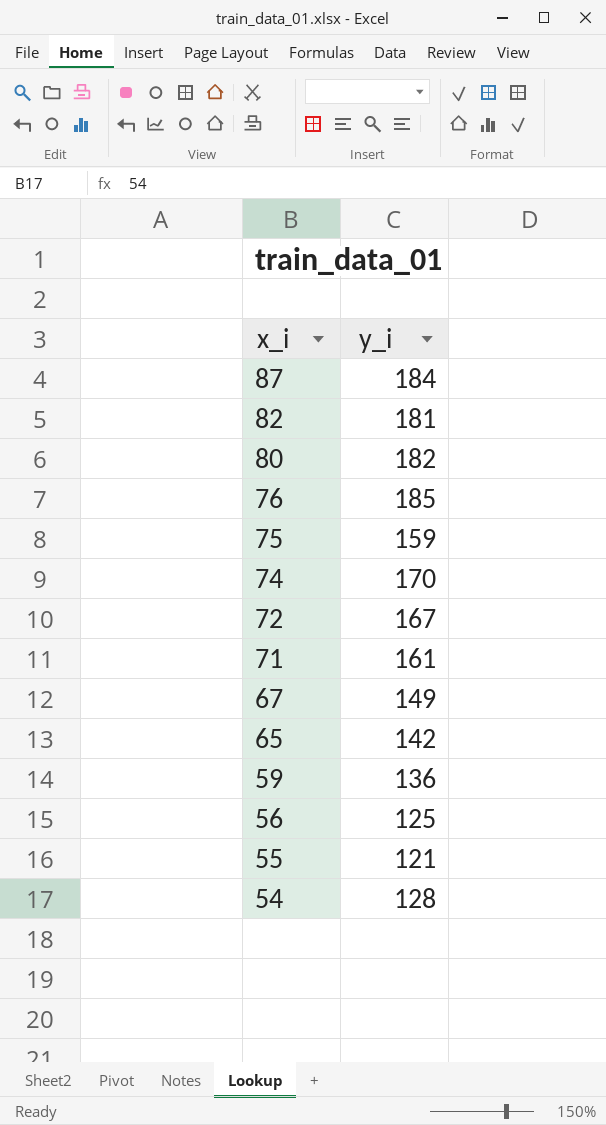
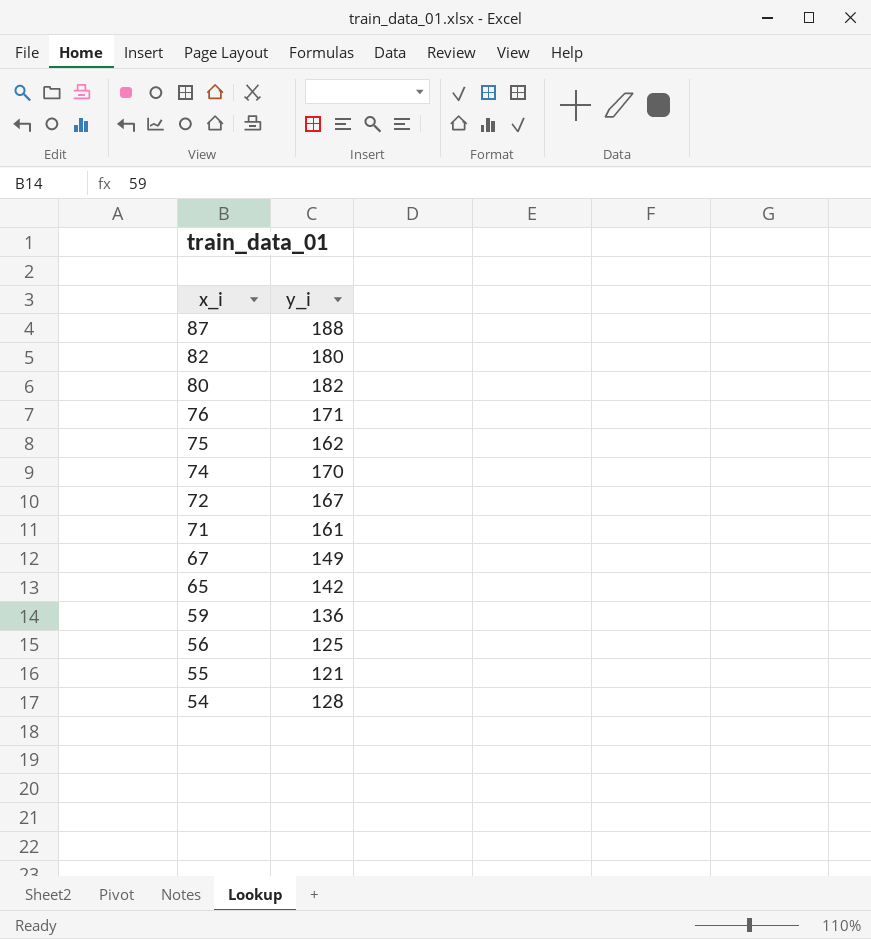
87 | y_i: 184 -> 188
82 | y_i: 181 -> 180
76 | y_i: 185 -> 171
75 | y_i: 159 -> 162

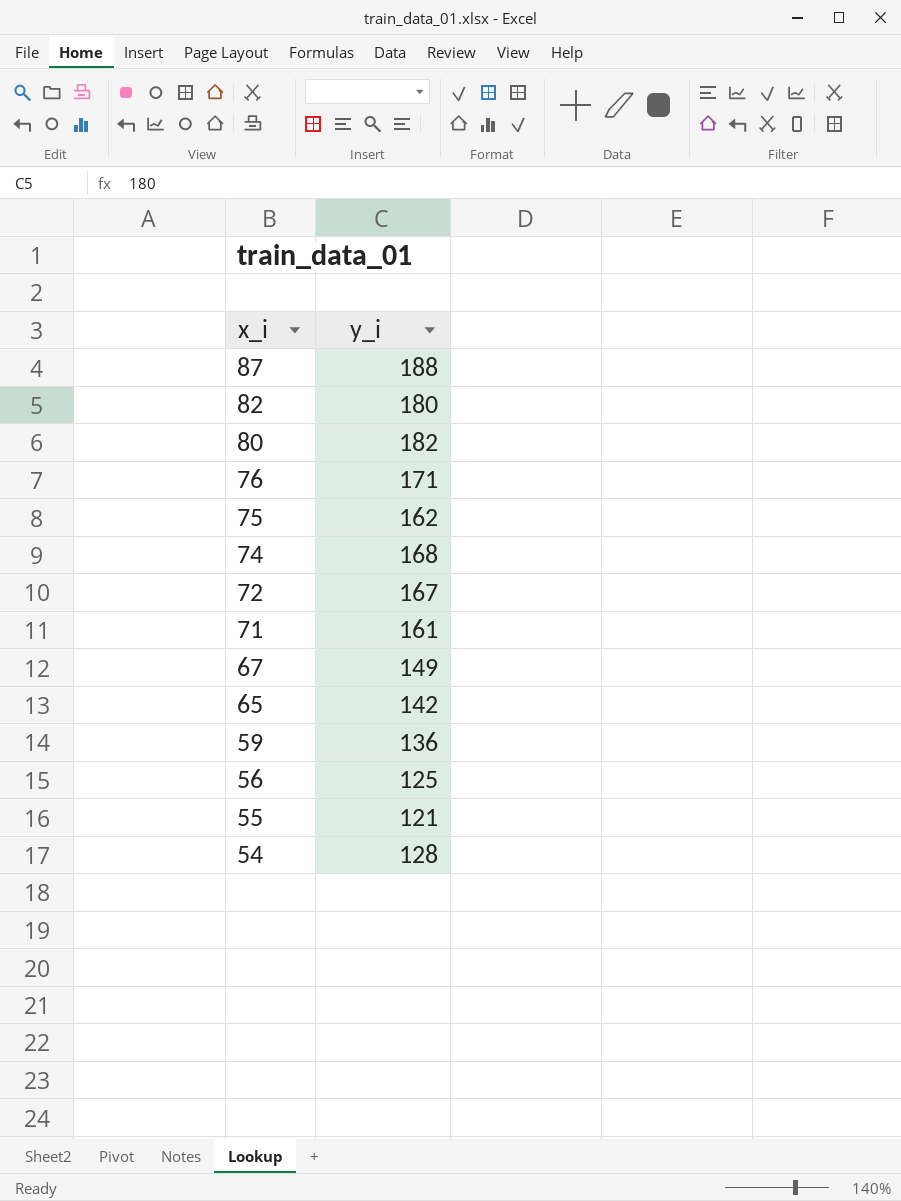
74 | y_i: 170 -> 168

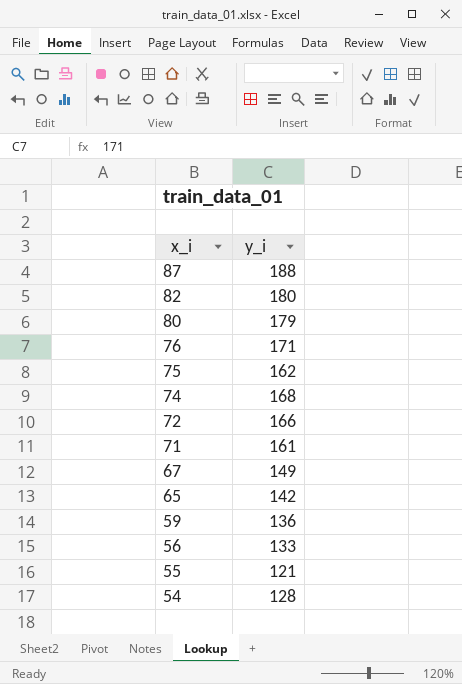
80 | y_i: 182 -> 179
72 | y_i: 167 -> 166
56 | y_i: 125 -> 133

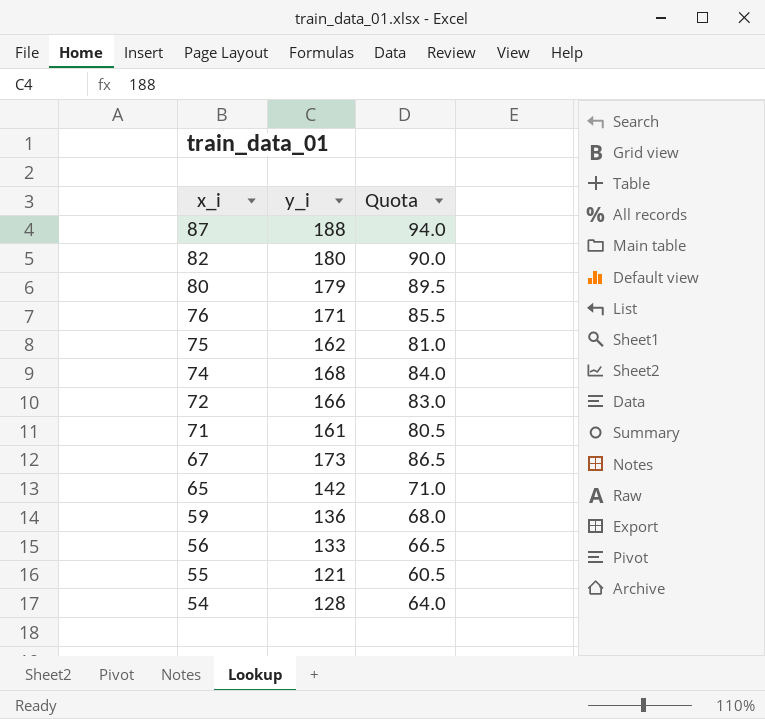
column Quota | formula: none -> [y_i] * 0.5
67 | y_i: 149 -> 173

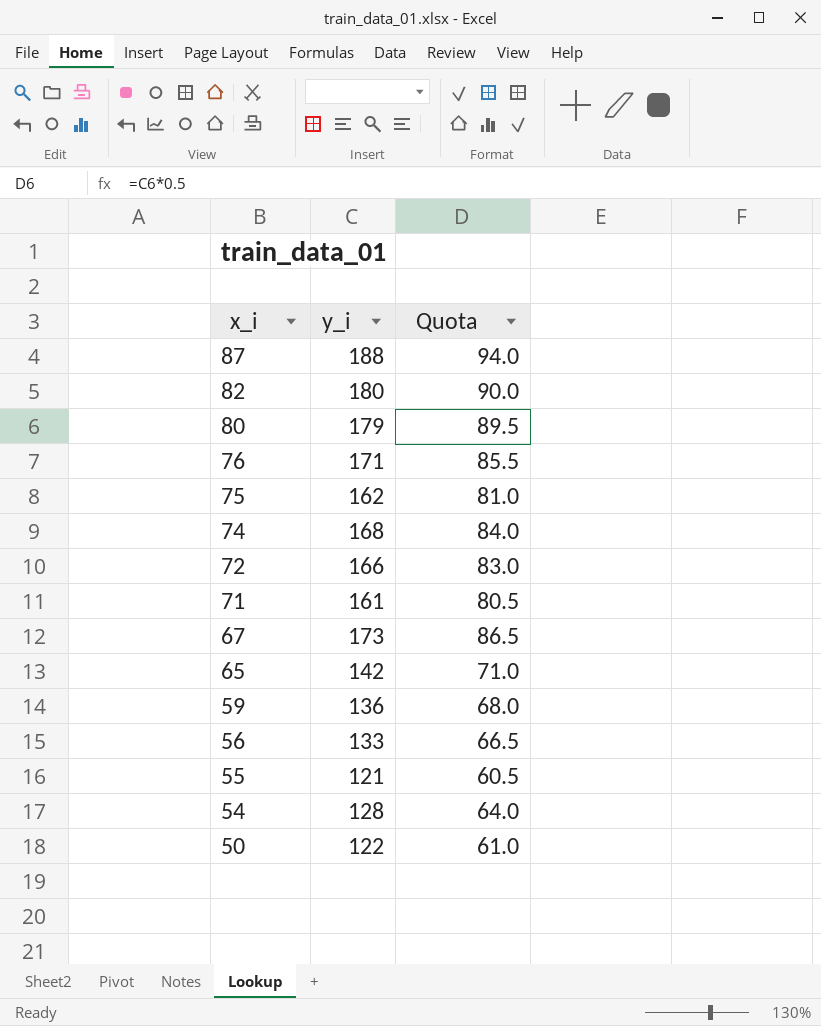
row 50: none -> 122 | 61.0

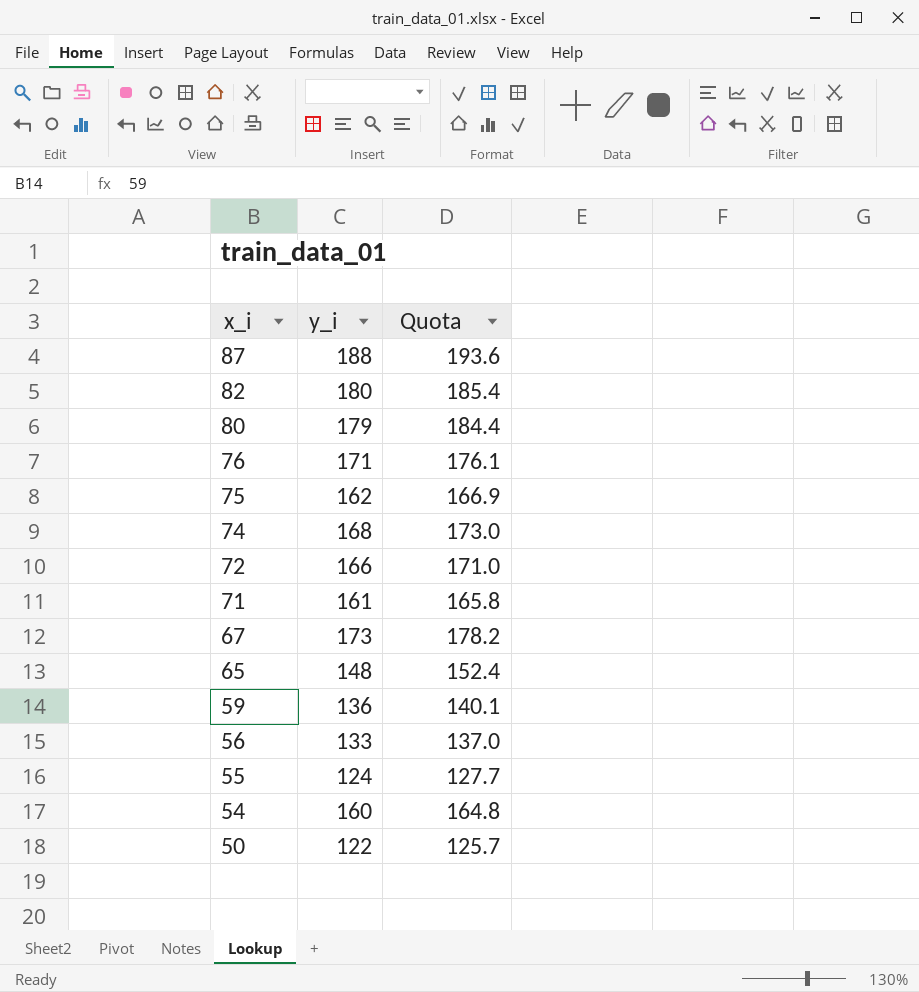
column Quota | formula: [y_i] * 0.5 -> [y_i] * 1.03
65 | y_i: 142 -> 148
55 | y_i: 121 -> 124
54 | y_i: 128 -> 160

